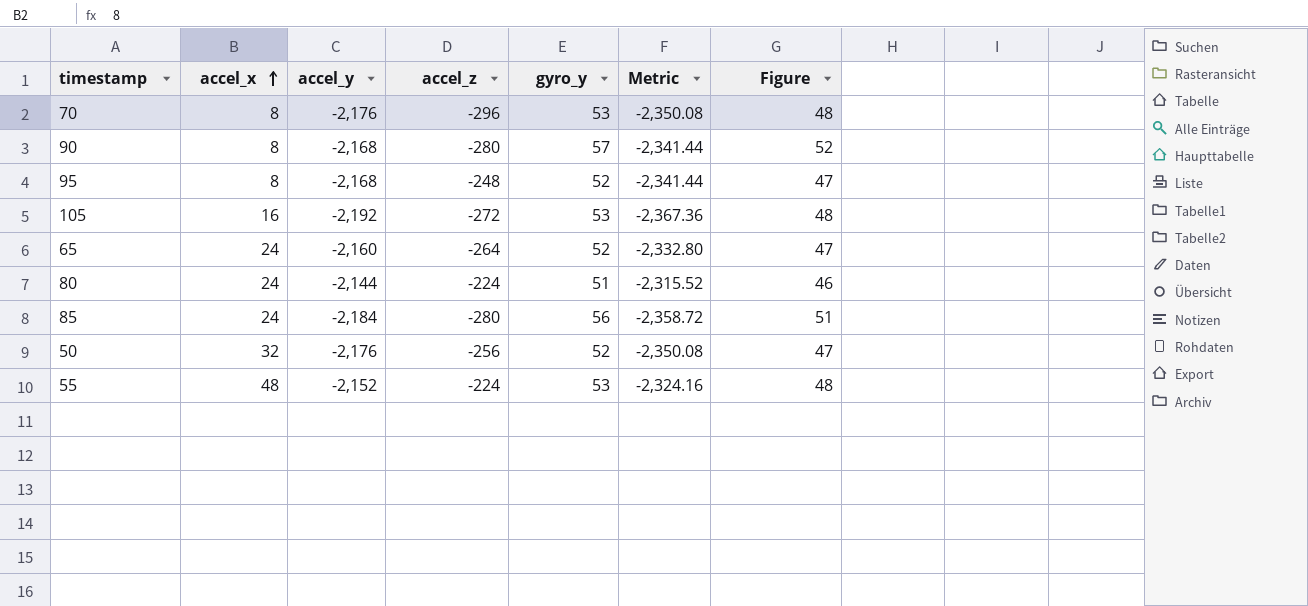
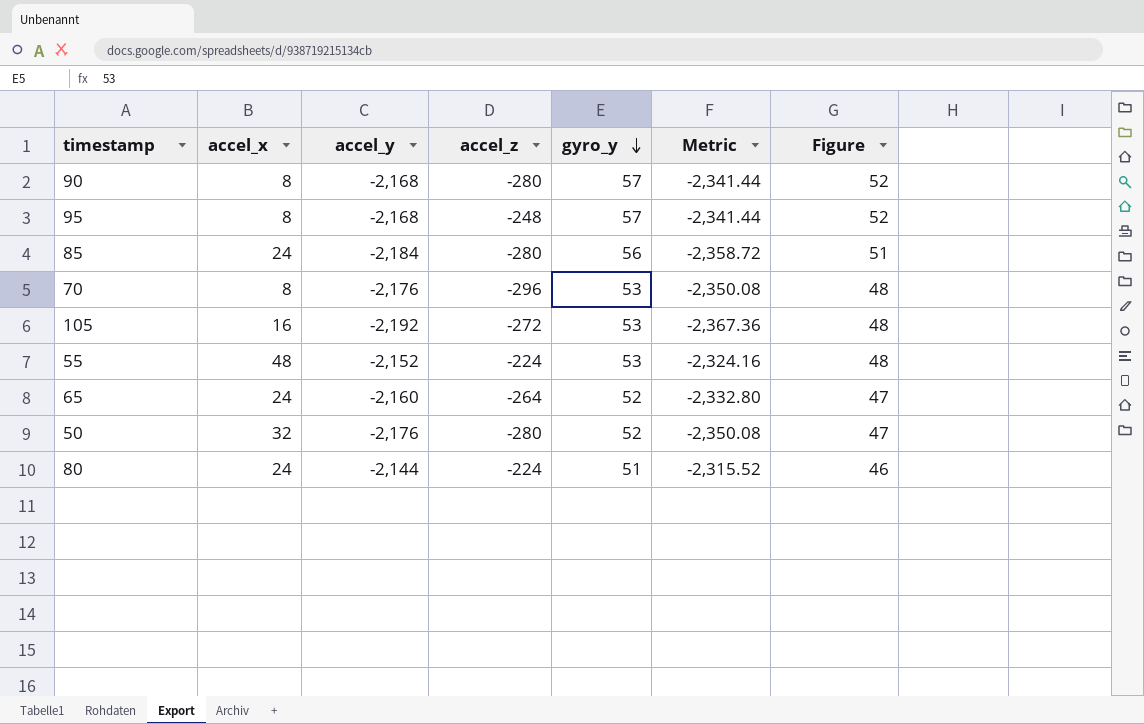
row order: accel_x ascending -> gyro_y descending
95 | gyro_y: 52 -> 57
95 | Figure: 47 -> 52
50 | accel_z: -256 -> -280

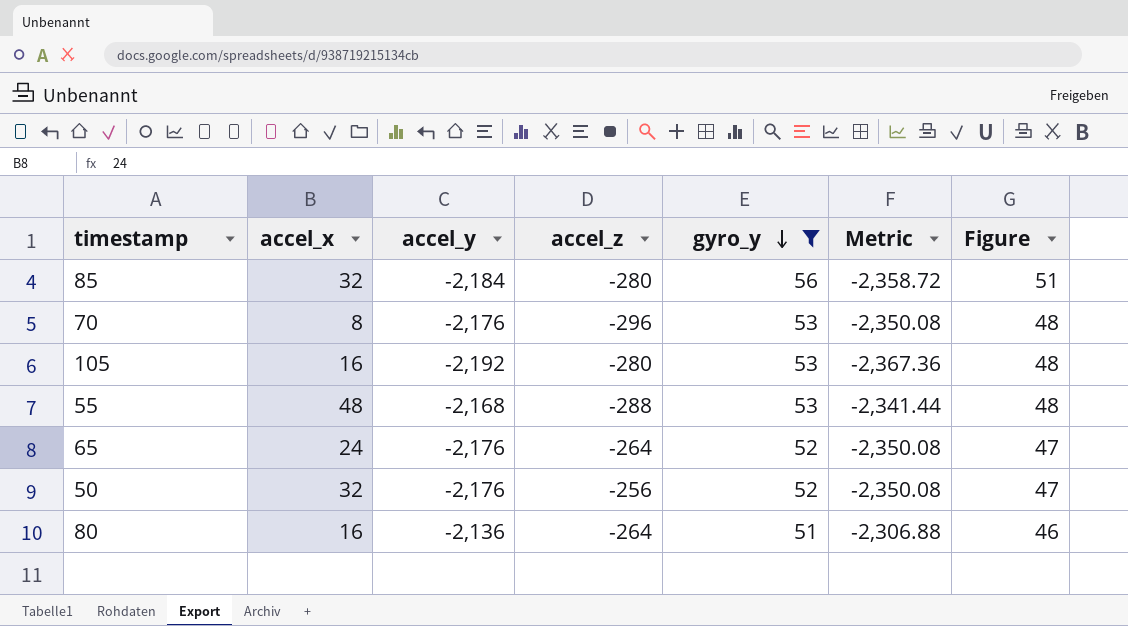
filter: none -> gyro_y != 57
85 | accel_x: 24 -> 32
105 | accel_z: -272 -> -280
55 | accel_y: -2,152 -> -2,168
55 | accel_z: -224 -> -288
55 | Metric: -2,324.16 -> -2,341.44
65 | accel_y: -2,160 -> -2,176
65 | Metric: -2,332.80 -> -2,350.08
50 | accel_z: -280 -> -256
80 | accel_x: 24 -> 16
80 | accel_y: -2,144 -> -2,136
80 | accel_z: -224 -> -264
80 | Metric: -2,315.52 -> -2,306.88

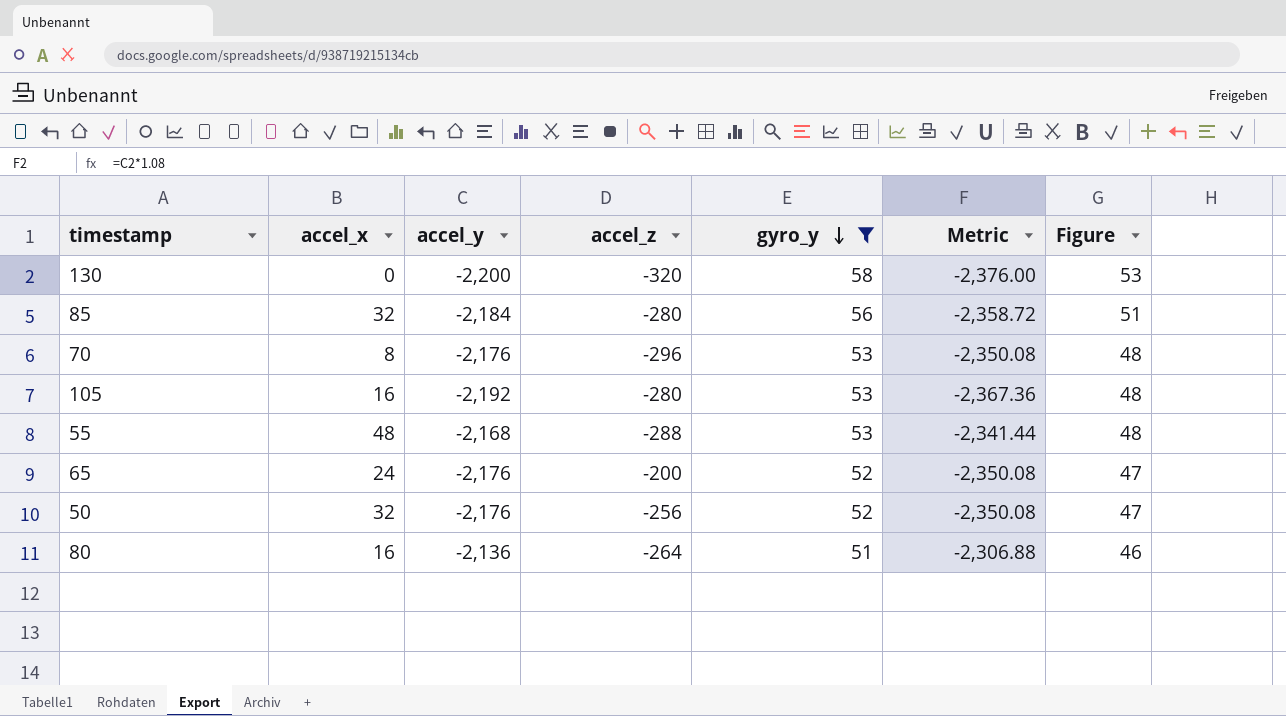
row 130: none -> 0 | -2,200 | -320 | 58 | -2,376.00 | 53
65 | accel_z: -264 -> -200

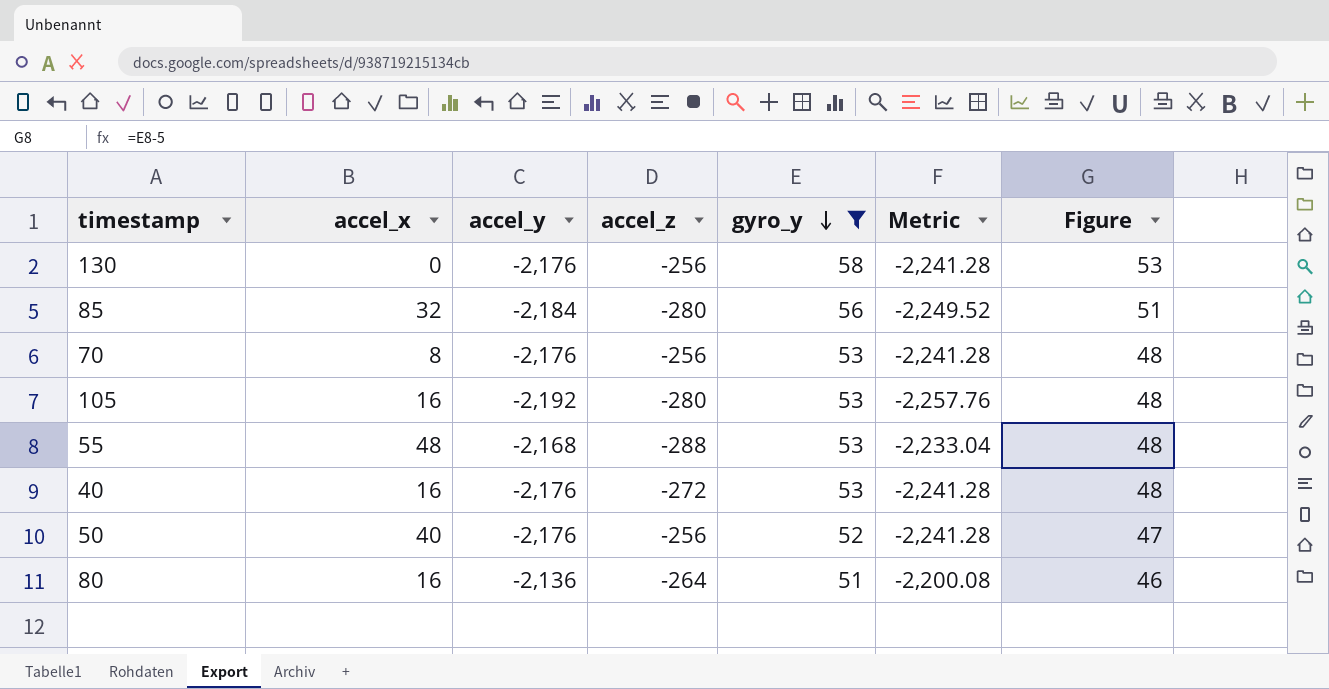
column Metric | formula: [accel_y] * 1.08 -> [accel_y] * 1.03
row 65: 24 | -2,176 | -200 | 52 | -2,350.08 | 47 -> none
130 | accel_y: -2,200 -> -2,176
130 | accel_z: -320 -> -256
70 | accel_z: -296 -> -256
row 40: none -> 16 | -2,176 | -272 | 53 | -2,241.28 | 48
50 | accel_x: 32 -> 40

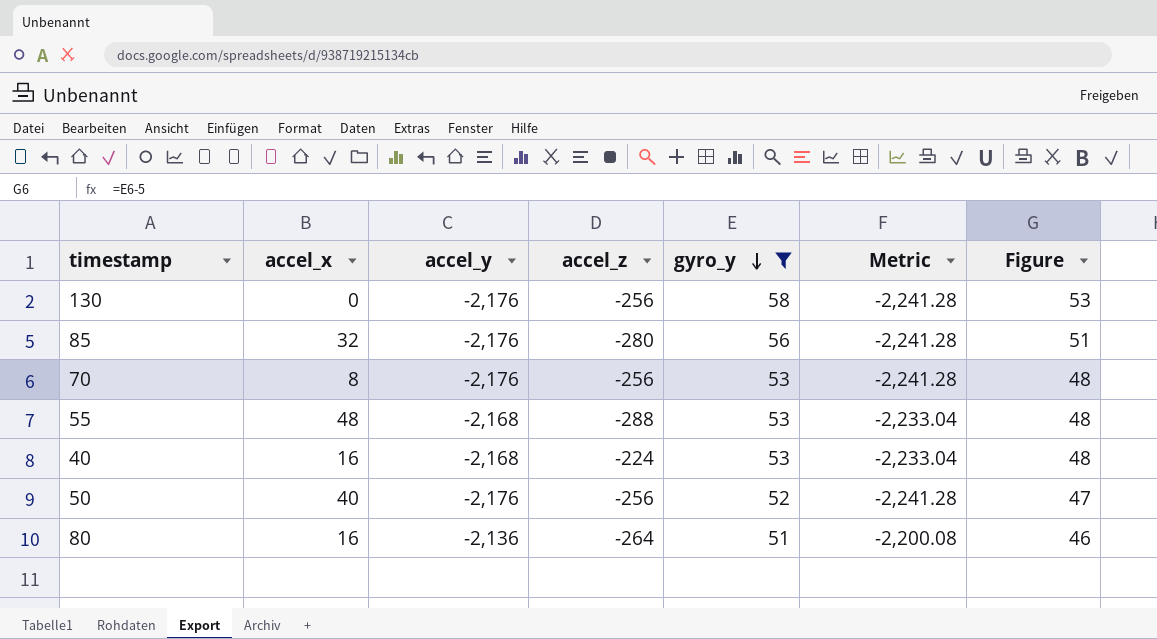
row 105: 16 | -2,192 | -280 | 53 | -2,257.76 | 48 -> none
85 | accel_y: -2,184 -> -2,176
85 | Metric: -2,249.52 -> -2,241.28
40 | accel_y: -2,176 -> -2,168
40 | accel_z: -272 -> -224
40 | Metric: -2,241.28 -> -2,233.04

